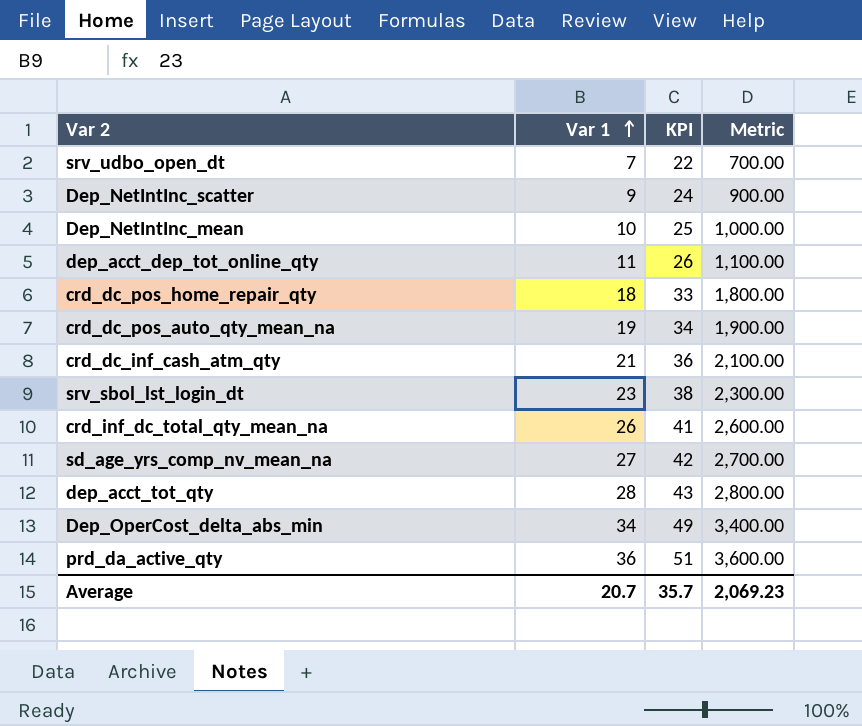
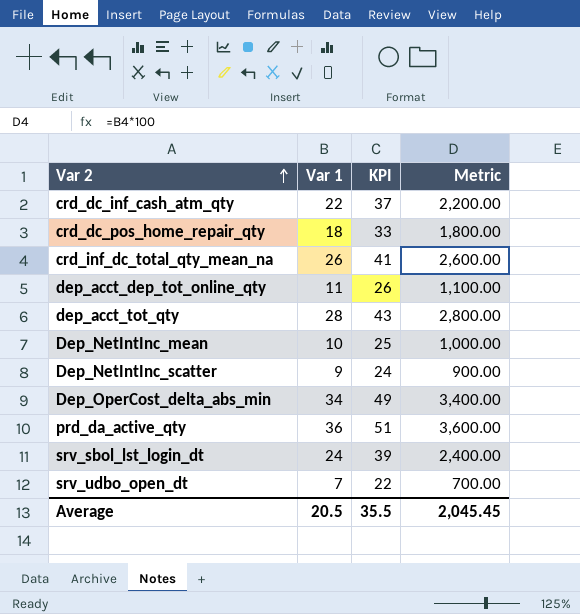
row order: Var 1 ascending -> Var 2 ascending
row crd_dc_pos_auto_qty_mean_na: 19 | 34 | 1,900.00 -> none
row sd_age_yrs_comp_nv_mean_na: 27 | 42 | 2,700.00 -> none
crd_dc_inf_cash_atm_qty | Var 1: 21 -> 22
crd_dc_inf_cash_atm_qty | KPI: 36 -> 37
crd_dc_inf_cash_atm_qty | Metric: 2,100.00 -> 2,200.00
srv_sbol_lst_login_dt | Var 1: 23 -> 24
srv_sbol_lst_login_dt | KPI: 38 -> 39
srv_sbol_lst_login_dt | Metric: 2,300.00 -> 2,400.00
Average | Var 1: 20.7 -> 20.5
Average | KPI: 35.7 -> 35.5
Average | Metric: 2,069.23 -> 2,045.45

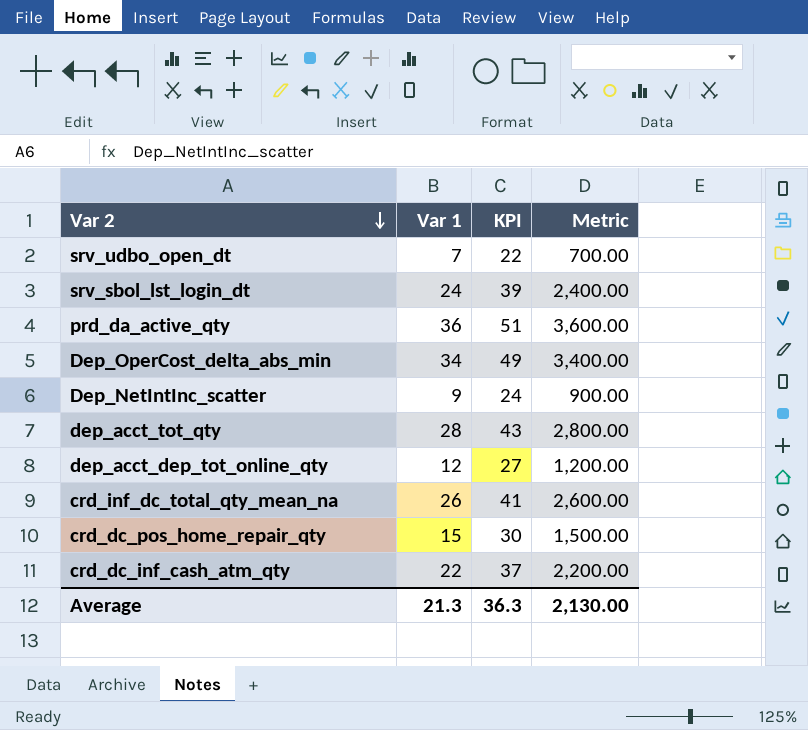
row order: Var 2 ascending -> Var 2 descending
row Dep_NetIntInc_mean: 10 | 25 | 1,000.00 -> none
dep_acct_dep_tot_online_qty | Var 1: 11 -> 12
dep_acct_dep_tot_online_qty | KPI: 26 -> 27
dep_acct_dep_tot_online_qty | Metric: 1,100.00 -> 1,200.00
crd_dc_pos_home_repair_qty | Var 1: 18 -> 15
crd_dc_pos_home_repair_qty | KPI: 33 -> 30
crd_dc_pos_home_repair_qty | Metric: 1,800.00 -> 1,500.00
Average | Var 1: 20.5 -> 21.3
Average | KPI: 35.5 -> 36.3
Average | Metric: 2,045.45 -> 2,130.00

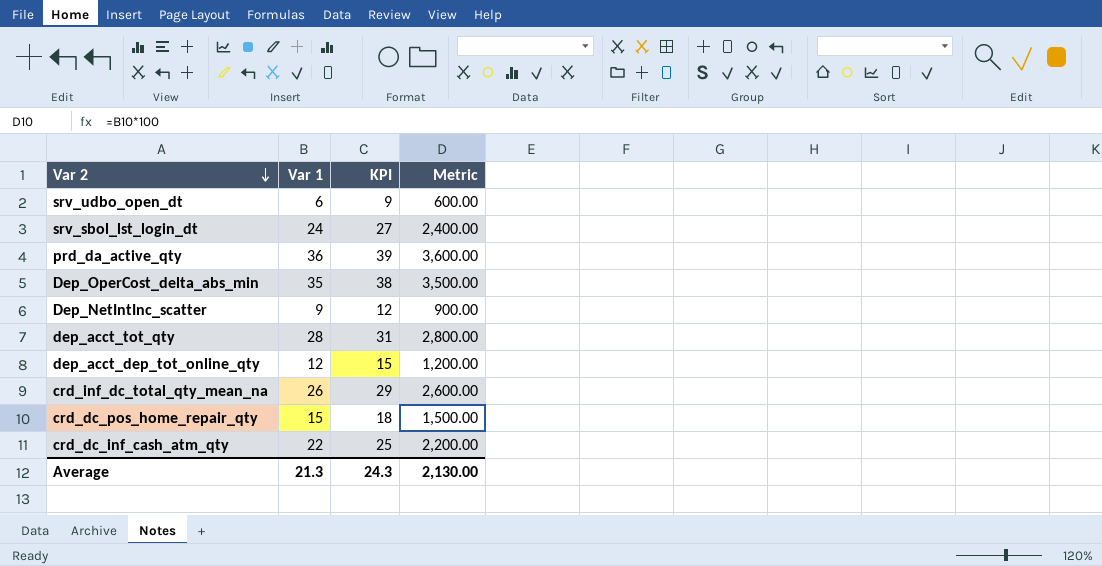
column KPI | formula: [Var 1] + 15 -> [Var 1] + 3
srv_udbo_open_dt | Var 1: 7 -> 6
srv_udbo_open_dt | Metric: 700.00 -> 600.00
Dep_OperCost_delta_abs_min | Var 1: 34 -> 35
Dep_OperCost_delta_abs_min | Metric: 3,400.00 -> 3,500.00
Average | KPI: 36.3 -> 24.3

